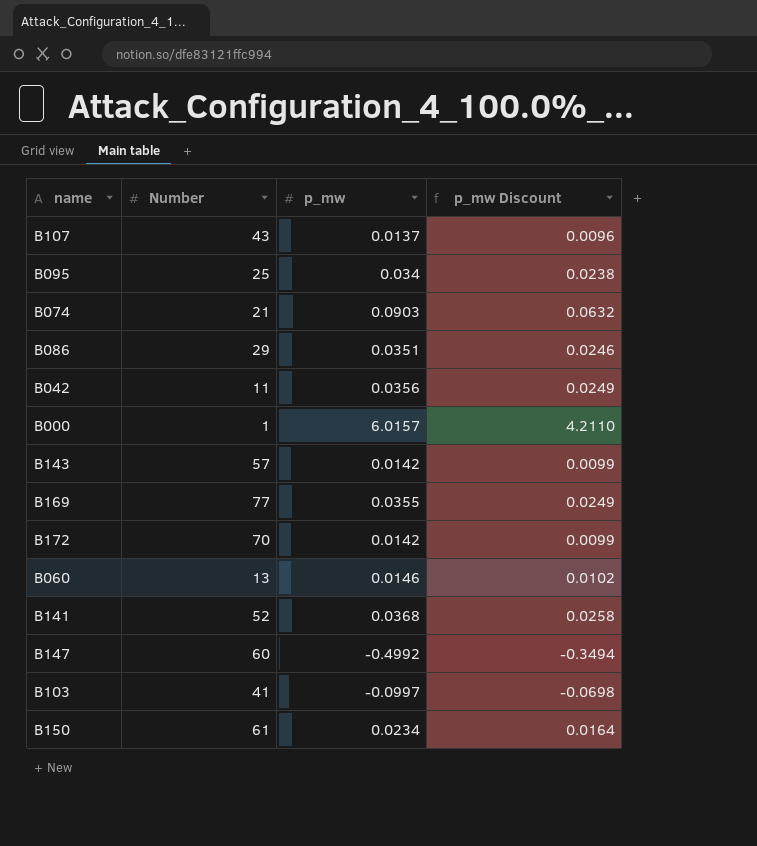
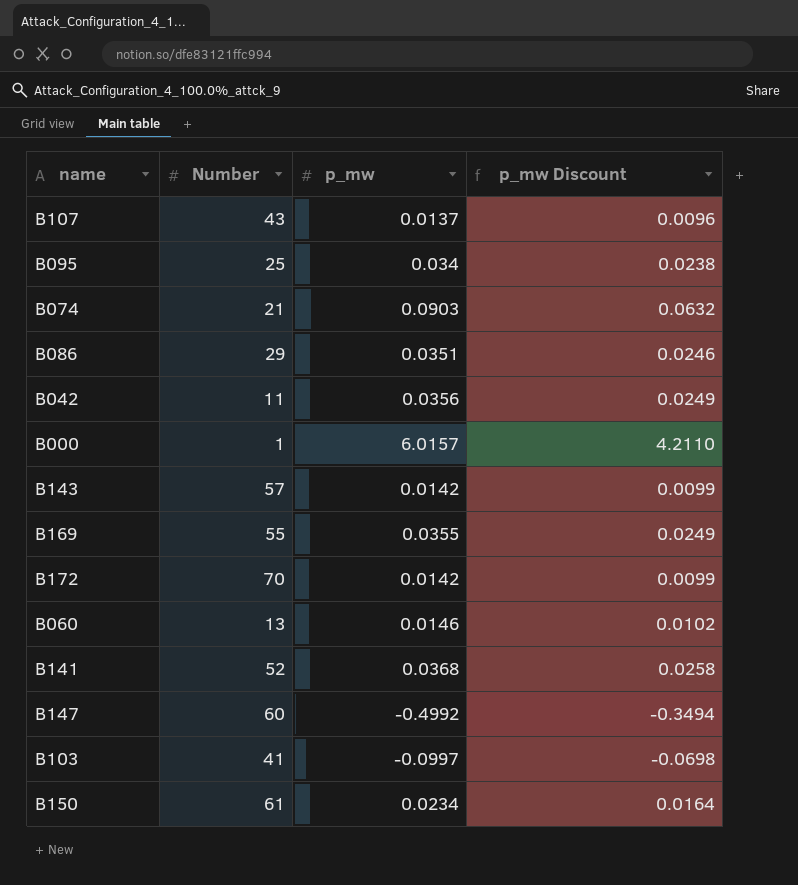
B169 | Number: 77 -> 55

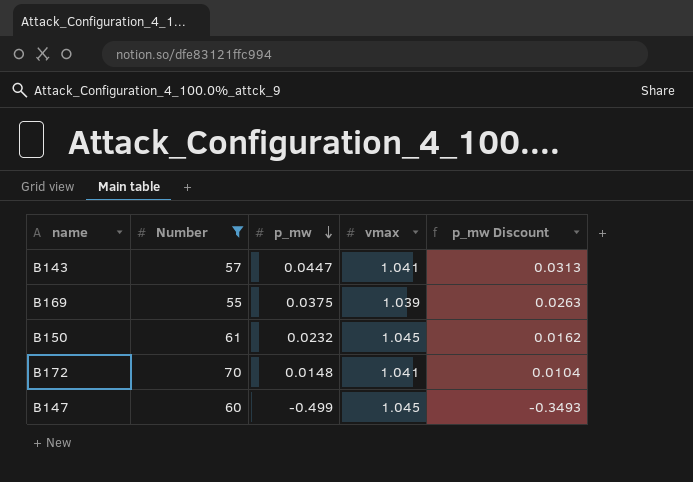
filter: none -> Number >= 55
row order: none -> p_mw descending
column vmax | position: none -> 4
B143 | p_mw: 0.0142 -> 0.0447
B143 | p_mw Discount: 0.0099 -> 0.0313
B169 | p_mw: 0.0355 -> 0.0375
B169 | p_mw Discount: 0.0249 -> 0.0263
B150 | p_mw: 0.0234 -> 0.0232
B150 | p_mw Discount: 0.0164 -> 0.0162
B172 | p_mw: 0.0142 -> 0.0148
B172 | p_mw Discount: 0.0099 -> 0.0104
B147 | p_mw: -0.4992 -> -0.499
B147 | p_mw Discount: -0.3494 -> -0.3493

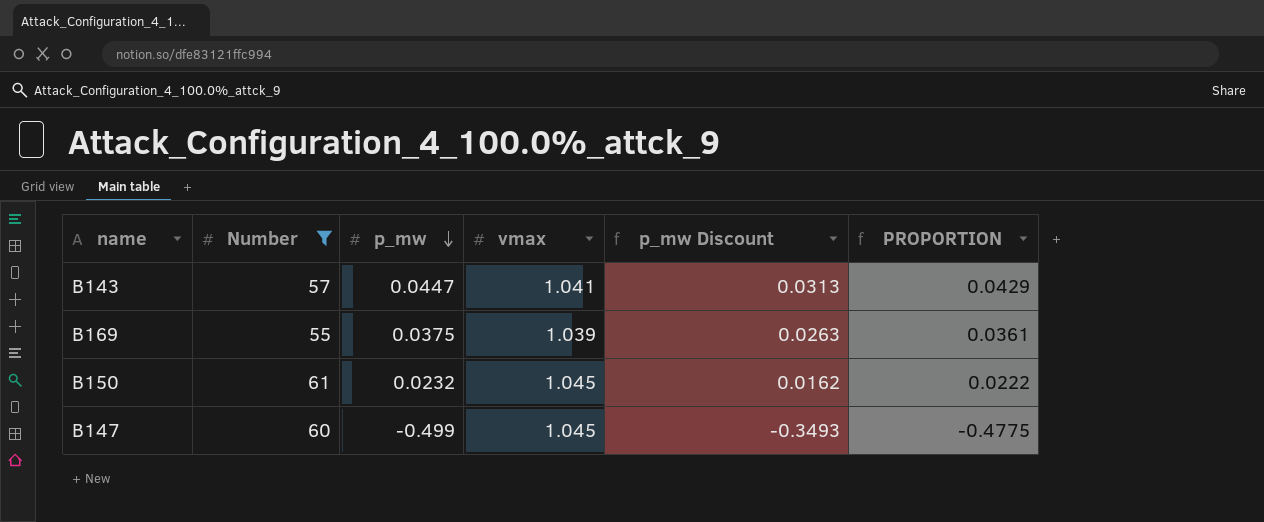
column PROPORTION | formula: none -> [p_mw] / [vmax]
row B172: 70 | 0.0148 | 1.041 | 0.0104 -> none

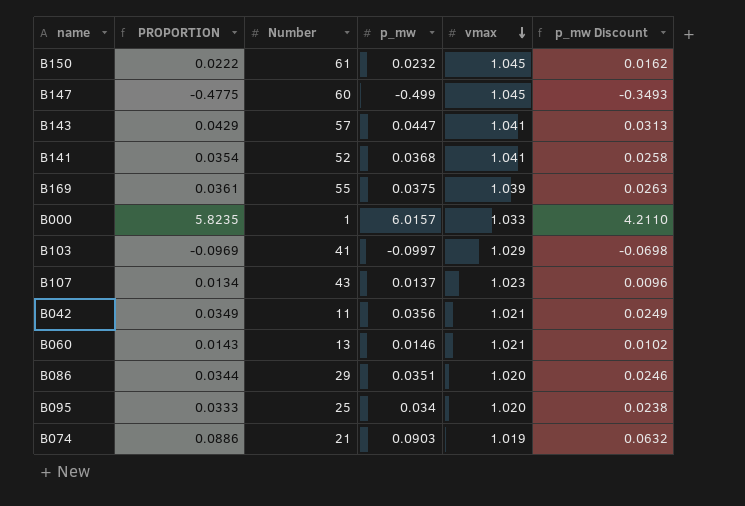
filter: Number >= 55 -> none
row order: p_mw descending -> vmax descending
column PROPORTION | position: 6 -> 2

